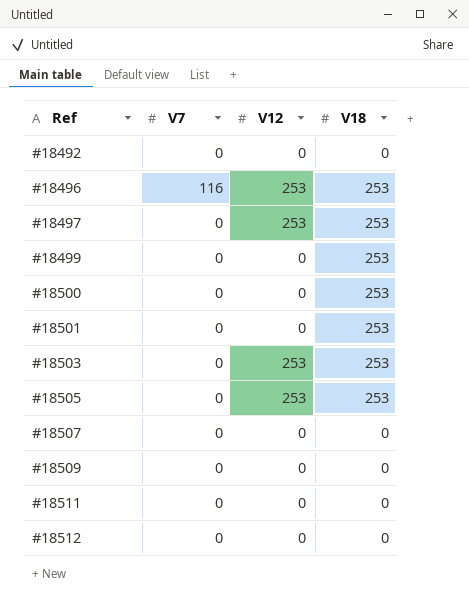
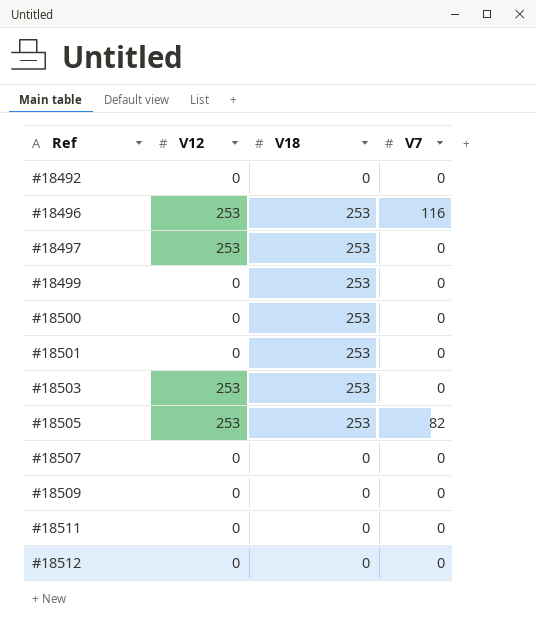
column V7 | position: 2 -> 4
#18505 | V7: 0 -> 82

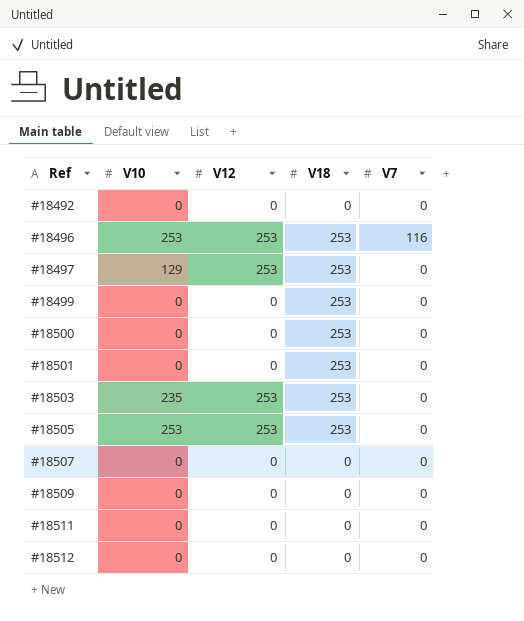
column V10 | position: none -> 2
#18505 | V7: 82 -> 0

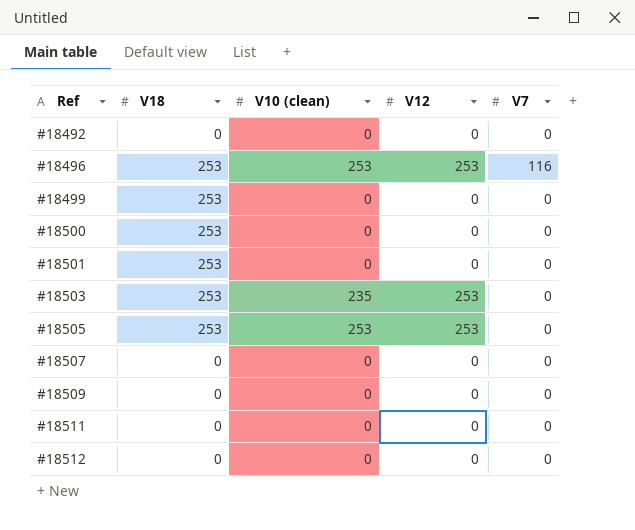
column V18 | position: 4 -> 2
column name: V10 -> V10 (clean)
row #18497: 129 | 253 | 253 | 0 -> none

